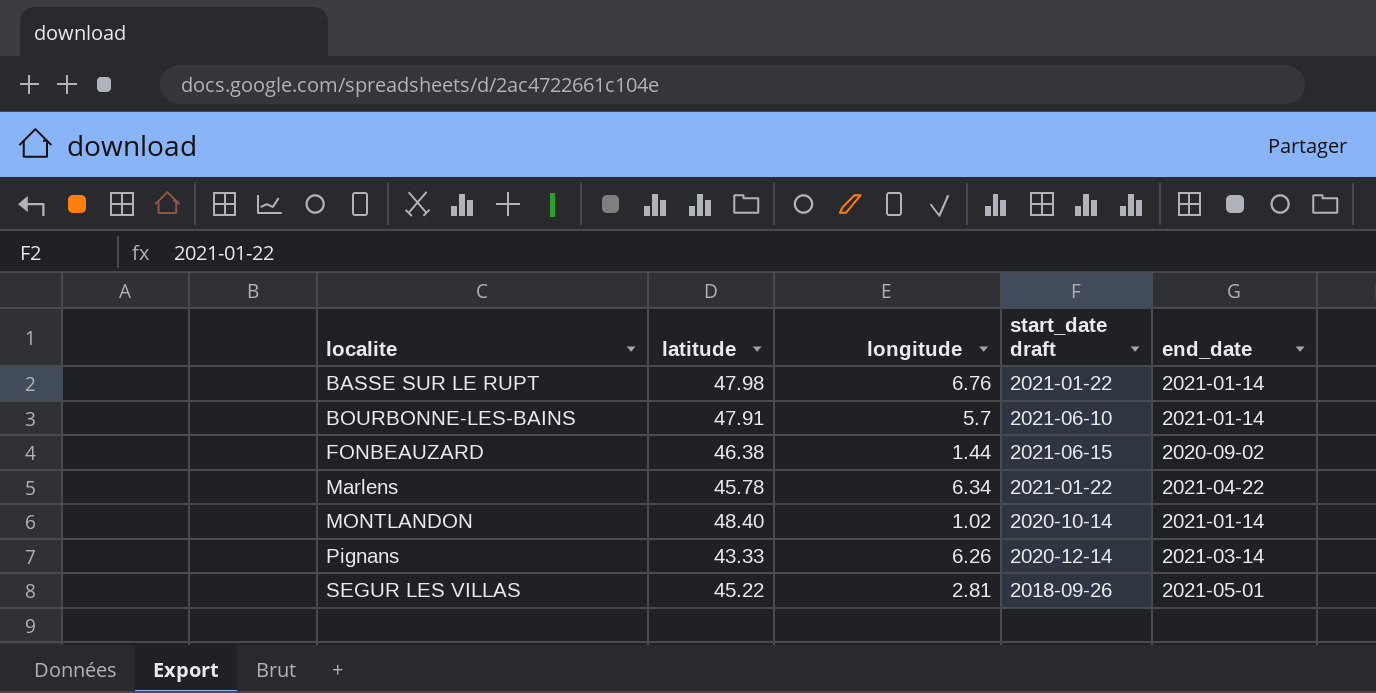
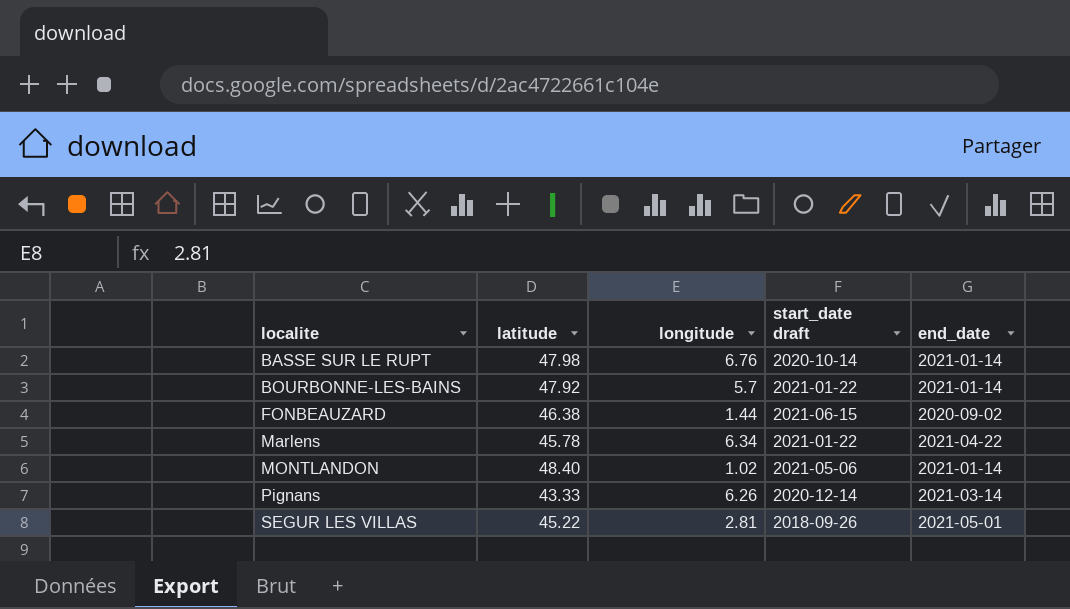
BASSE SUR LE RUPT | start_date draft: 2021-01-22 -> 2020-10-14
BOURBONNE-LES-BAINS | latitude: 47.91 -> 47.92
BOURBONNE-LES-BAINS | start_date draft: 2021-06-10 -> 2021-01-22
MONTLANDON | start_date draft: 2020-10-14 -> 2021-05-06

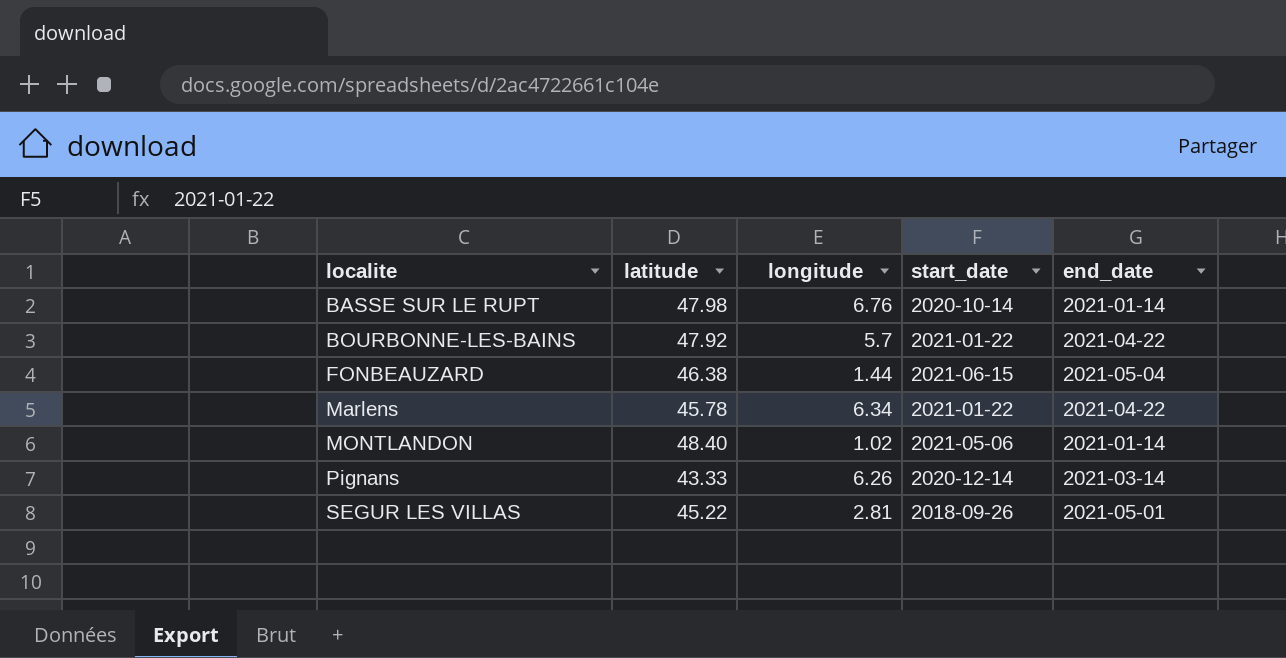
column name: start_date draft -> start_date
BOURBONNE-LES-BAINS | end_date: 2021-01-14 -> 2021-04-22
FONBEAUZARD | end_date: 2020-09-02 -> 2021-05-04

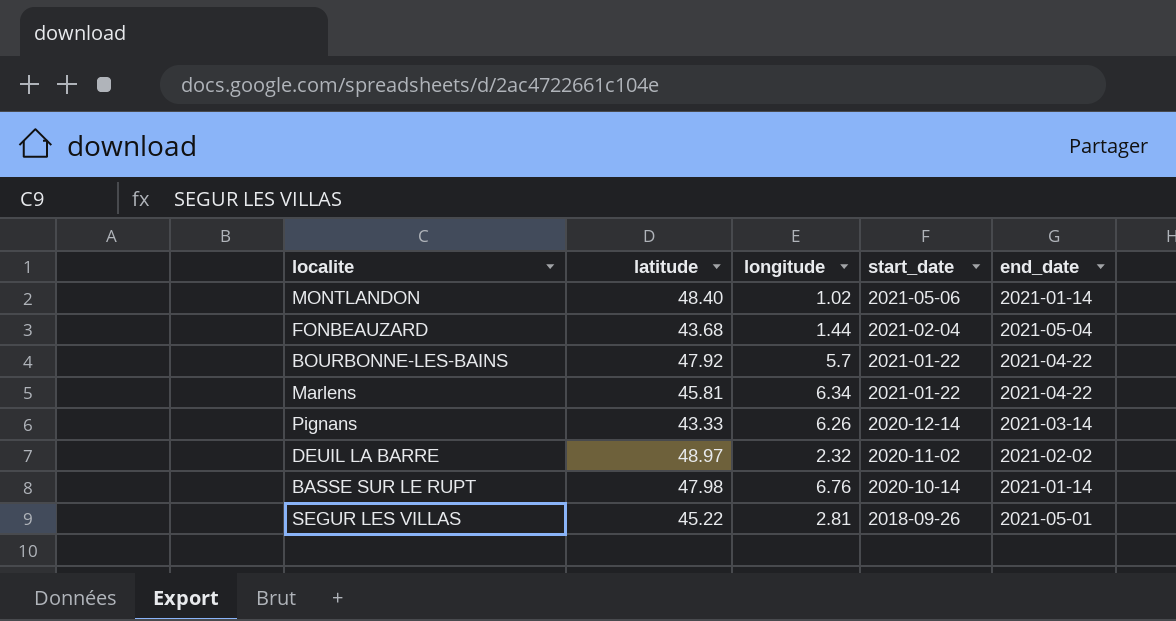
row order: localite ascending -> start_date descending
FONBEAUZARD | latitude: 46.38 -> 43.68
FONBEAUZARD | start_date: 2021-06-15 -> 2021-02-04
Marlens | latitude: 45.78 -> 45.81
row DEUIL LA BARRE: none -> 48.97 | 2.32 | 2020-11-02 | 2021-02-02

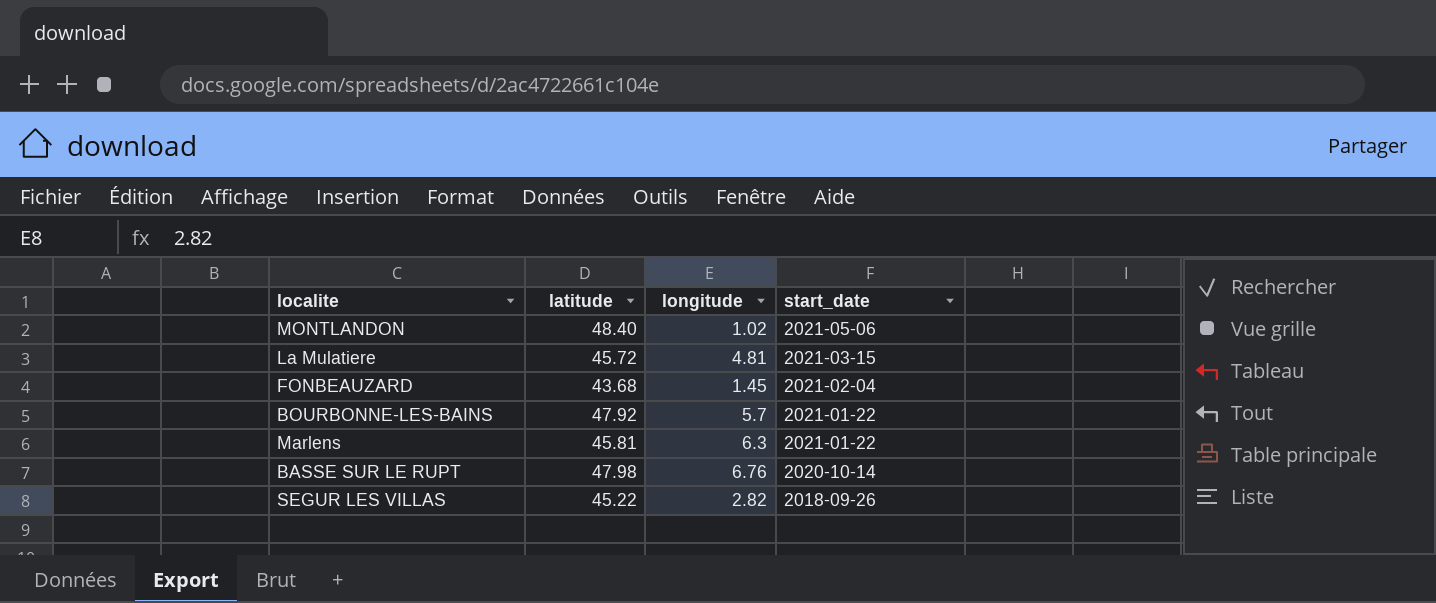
column end_date | position: 5 -> none
row Pignans: 43.33 | 6.26 | 2020-12-14 | 2021-03-14 -> none
row DEUIL LA BARRE: 48.97 | 2.32 | 2020-11-02 | 2021-02-02 -> none
row La Mulatiere: none -> 45.72 | 4.81 | 2021-03-15
FONBEAUZARD | longitude: 1.44 -> 1.45
Marlens | longitude: 6.34 -> 6.3
SEGUR LES VILLAS | longitude: 2.81 -> 2.82

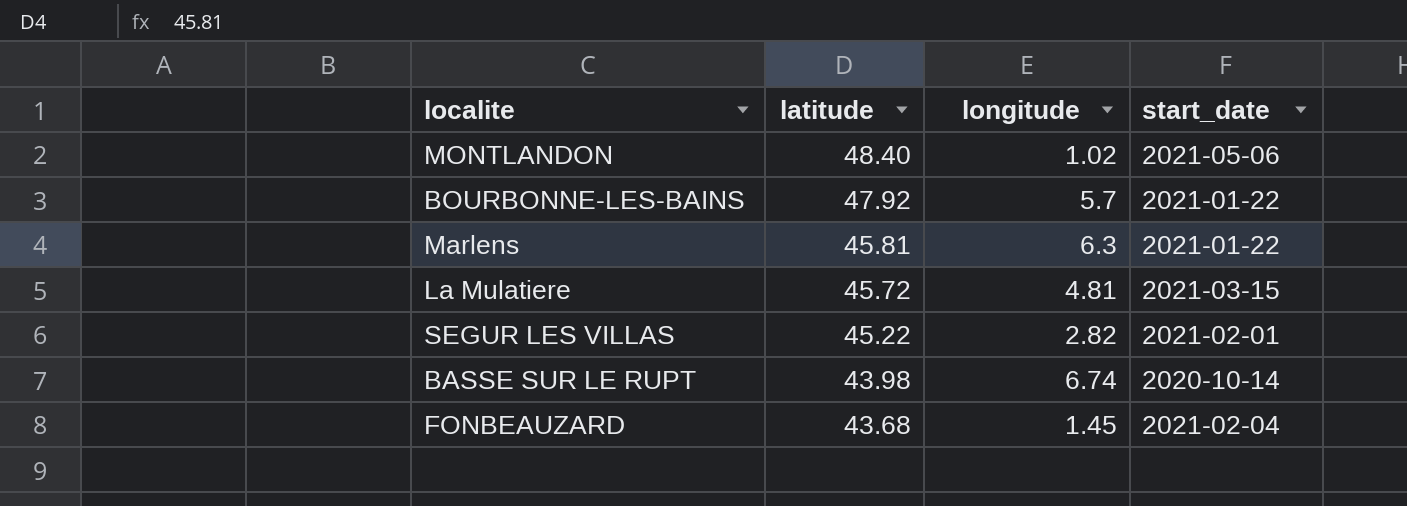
row order: start_date descending -> latitude descending
SEGUR LES VILLAS | start_date: 2018-09-26 -> 2021-02-01
BASSE SUR LE RUPT | latitude: 47.98 -> 43.98
BASSE SUR LE RUPT | longitude: 6.76 -> 6.74

